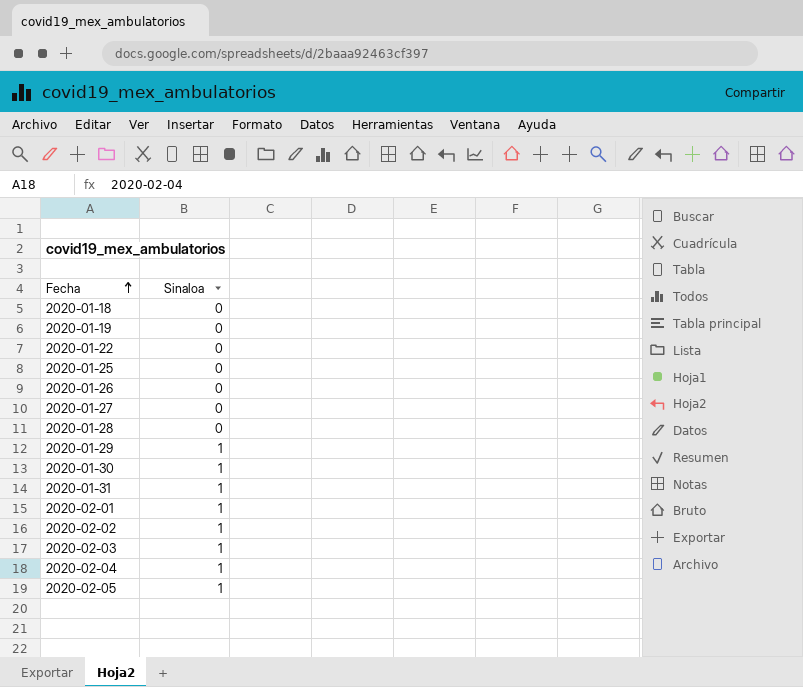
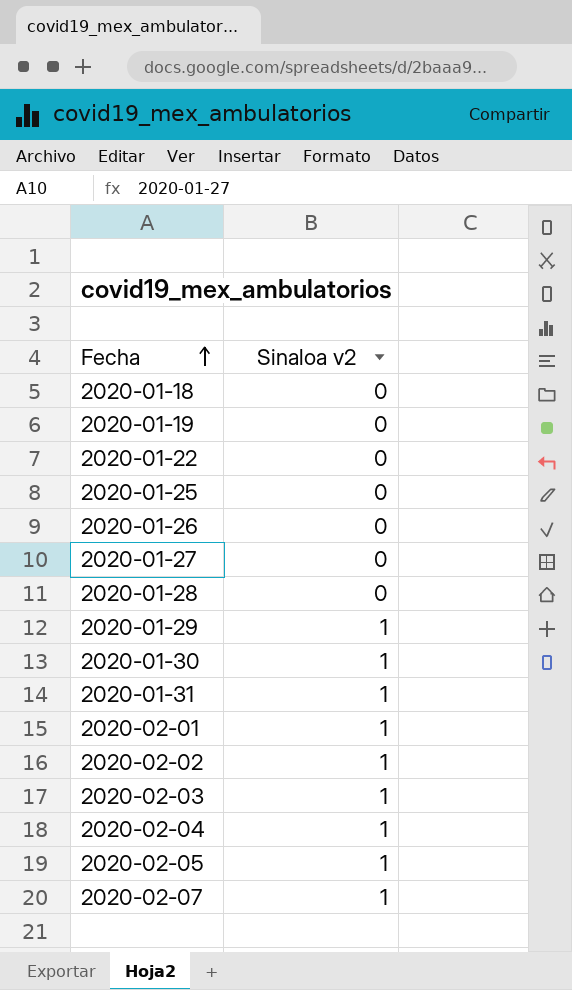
column name: Sinaloa -> Sinaloa v2
row 2020-02-07: none -> 1

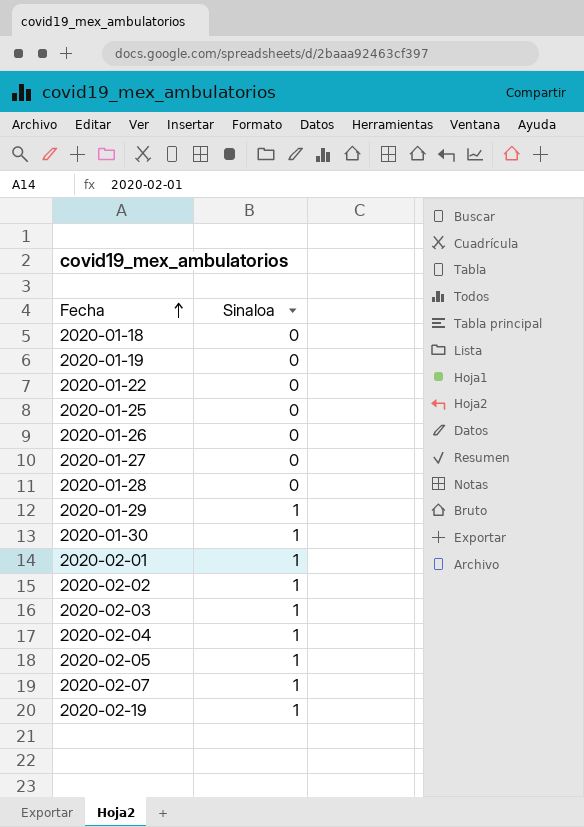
column name: Sinaloa v2 -> Sinaloa
row 2020-01-31: 1 -> none
row 2020-02-19: none -> 1

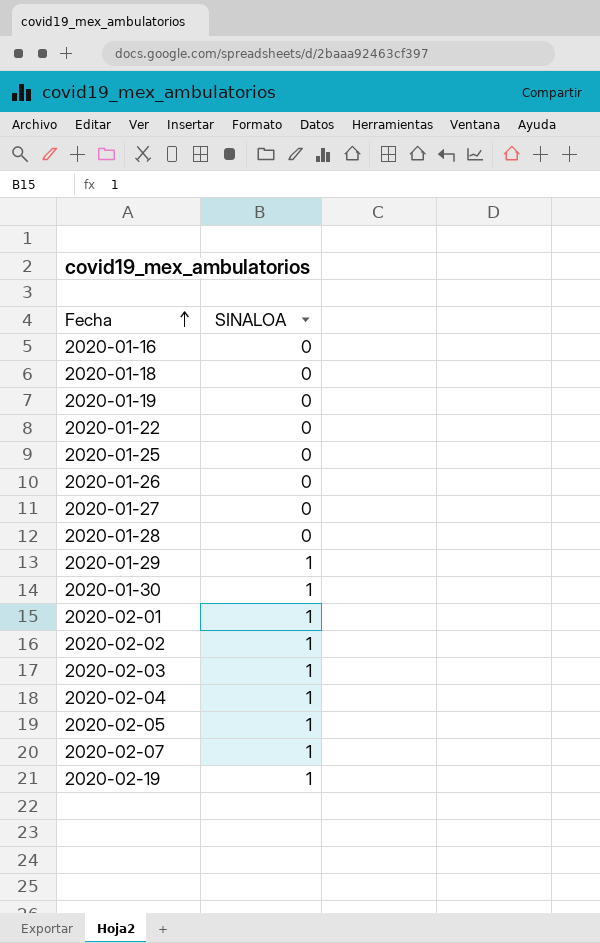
column name: Sinaloa -> SINALOA
row 2020-01-16: none -> 0

